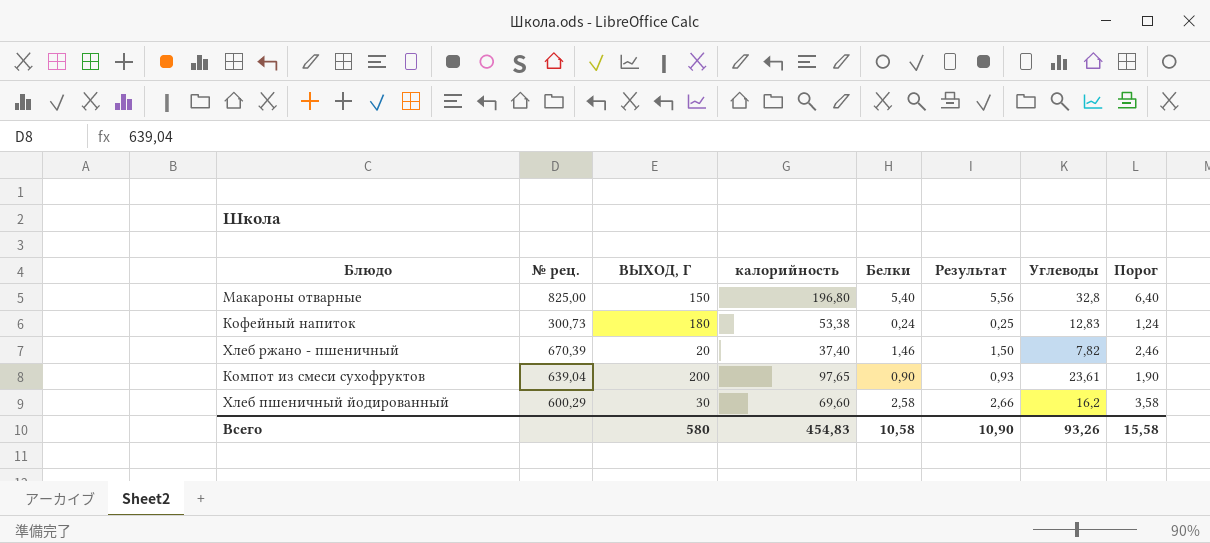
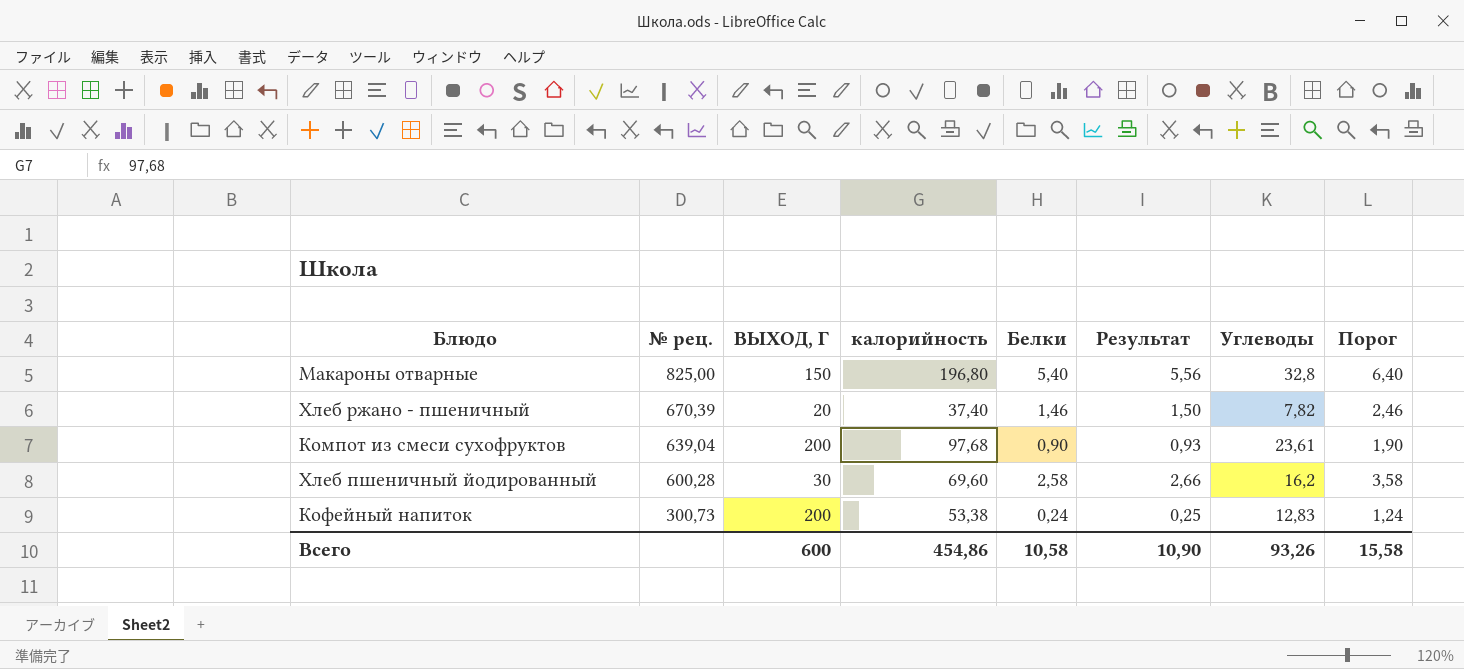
row order: none -> № рец. descending
Компот из смеси сухофруктов | калорийность: 97,65 -> 97,68
Хлеб пшеничный йодированный | № рец.: 600,29 -> 600,28
Кофейный напиток | ВЫХОД, Г: 180 -> 200
Всего | ВЫХОД, Г: 580 -> 600
Всего | калорийность: 454,83 -> 454,86

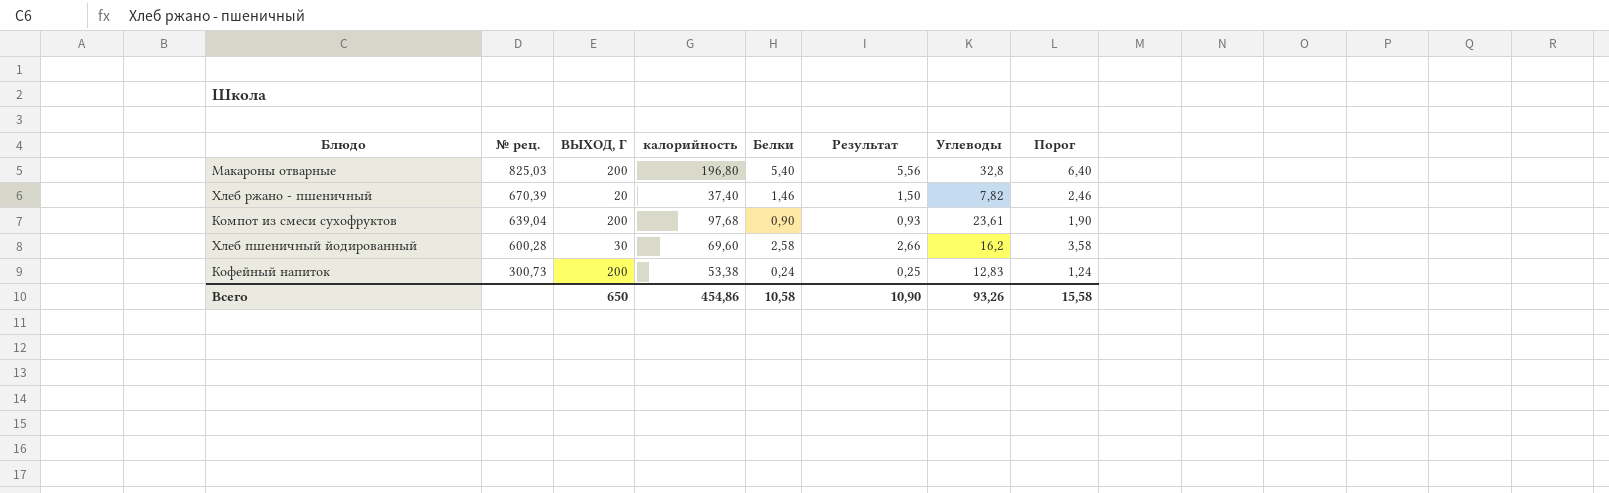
Макароны отварные | № рец.: 825,00 -> 825,03
Макароны отварные | ВЫХОД, Г: 150 -> 200
Всего | ВЫХОД, Г: 600 -> 650

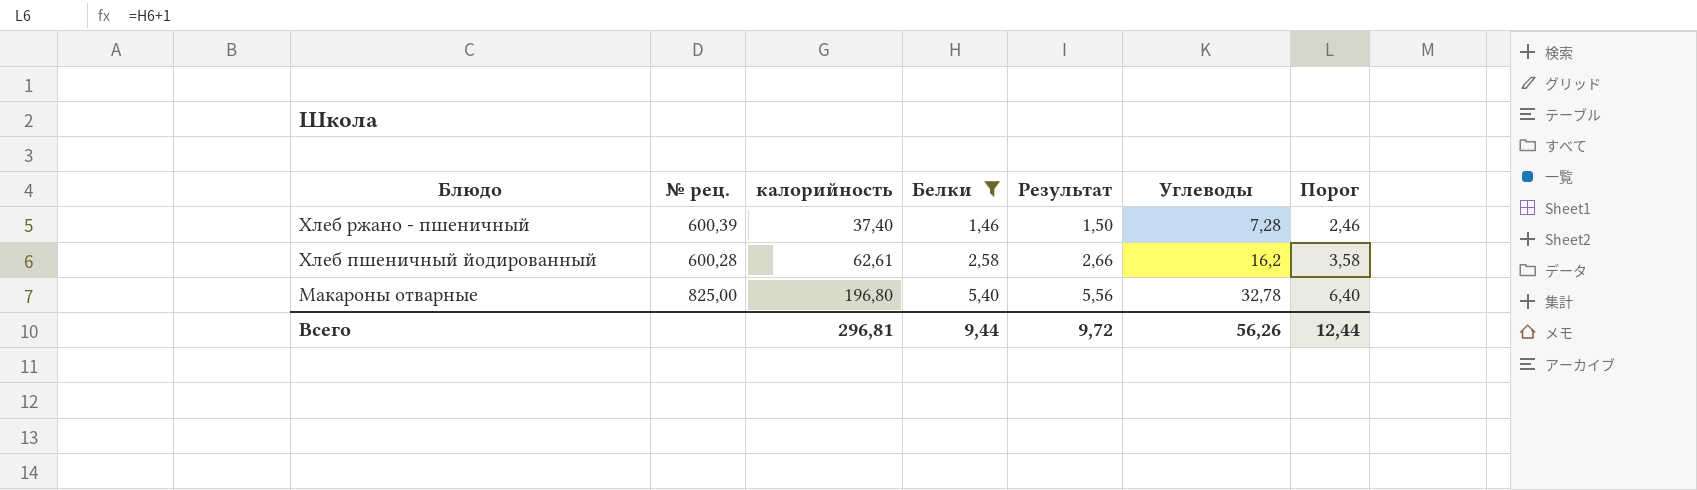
filter: none -> Белки >= 1,46
row order: № рец. descending -> Блюдо descending
column ВЫХОД, Г | position: 3 -> none
Хлеб ржано - пшеничный | № рец.: 670,39 -> 600,39
Хлеб ржано - пшеничный | Углеводы: 7,82 -> 7,28
Хлеб пшеничный йодированный | калорийность: 69,60 -> 62,61
Макароны отварные | № рец.: 825,03 -> 825,00
Макароны отварные | Углеводы: 32,8 -> 32,78
Всего | калорийность: 454,86 -> 296,81
Всего | Белки: 10,58 -> 9,44
Всего | Результат: 10,90 -> 9,72
Всего | Углеводы: 93,26 -> 56,26
Всего | Порог: 15,58 -> 12,44

